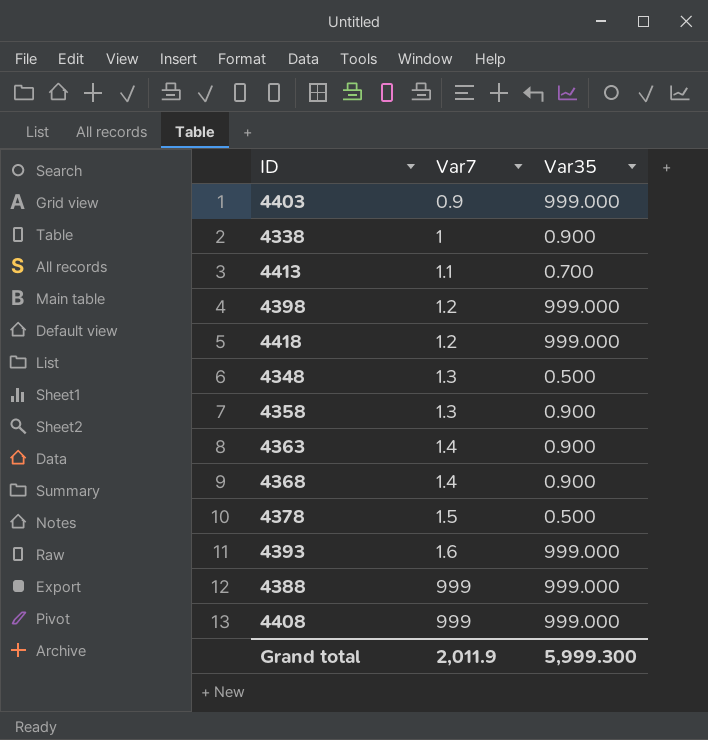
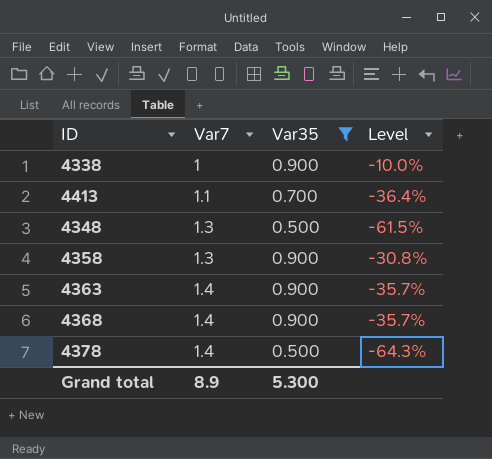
filter: none -> Var35 != 999.000
column Level | formula: none -> ([Var35] - [Var7]) / [Var7]
4378 | Var7: 1.5 -> 1.4
Grand total | Var7: 2,011.9 -> 8.9
Grand total | Var35: 5,999.300 -> 5.300

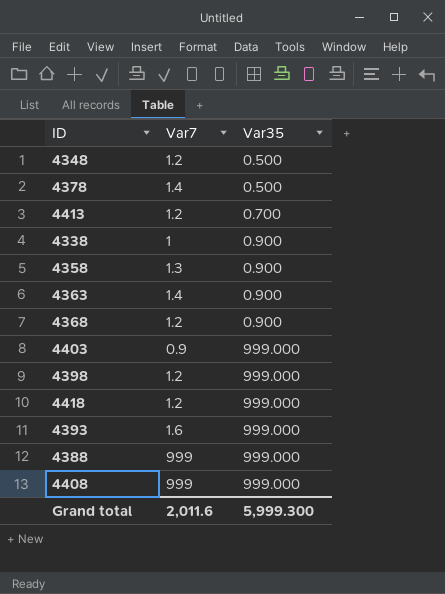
filter: Var35 != 999.000 -> none
row order: Var7 ascending -> Var35 ascending
column Level | formula: ([Var35] - [Var7]) / [Var7] -> none
4348 | Var7: 1.3 -> 1.2
4413 | Var7: 1.1 -> 1.2
4368 | Var7: 1.4 -> 1.2
Grand total | Var7: 8.9 -> 2,011.6
Grand total | Var35: 5.300 -> 5,999.300

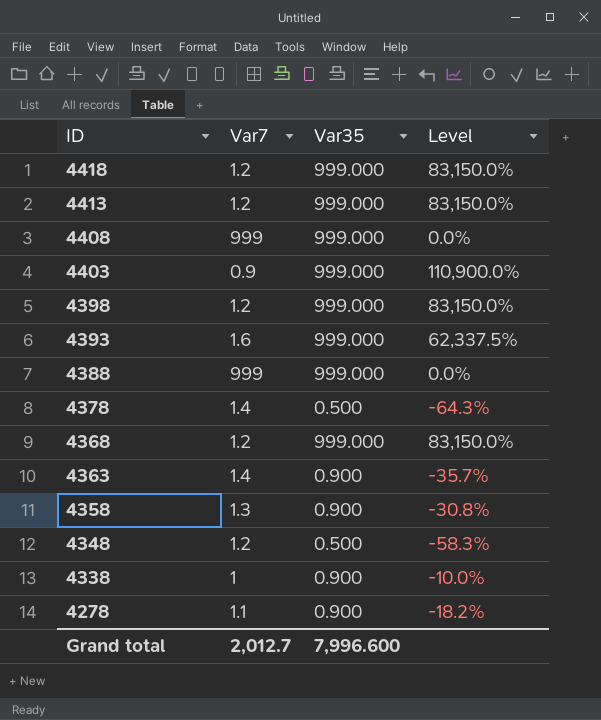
row order: Var35 ascending -> ID descending
column Level | formula: none -> ([Var35] - [Var7]) / [Var7]
4413 | Var35: 0.700 -> 999.000
4368 | Var35: 0.900 -> 999.000
row 4278: none -> 1.1 | 0.900 | -18.2%
Grand total | Var7: 2,011.6 -> 2,012.7
Grand total | Var35: 5,999.300 -> 7,996.600

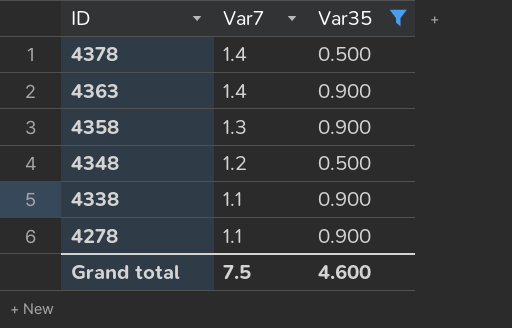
filter: none -> Var35 != 999.000
column Level | formula: ([Var35] - [Var7]) / [Var7] -> none
4338 | Var7: 1 -> 1.1
Grand total | Var7: 2,012.7 -> 7.5
Grand total | Var35: 7,996.600 -> 4.600

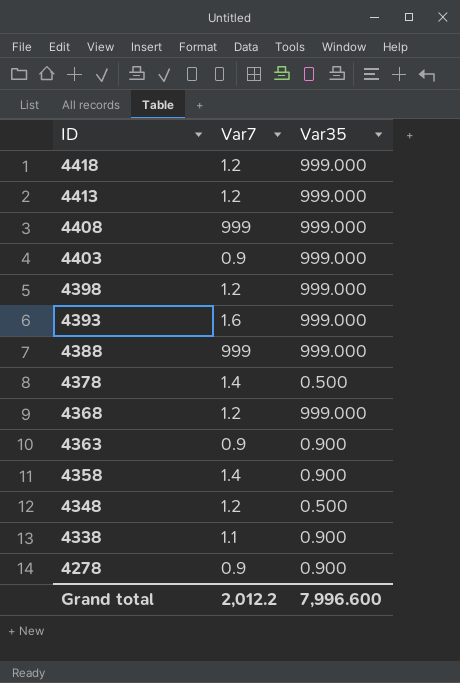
filter: Var35 != 999.000 -> none
4363 | Var7: 1.4 -> 0.9
4358 | Var7: 1.3 -> 1.4
4278 | Var7: 1.1 -> 0.9
Grand total | Var7: 7.5 -> 2,012.2
Grand total | Var35: 4.600 -> 7,996.600

